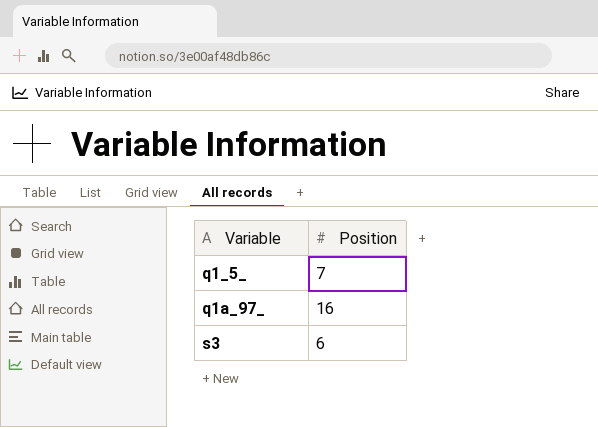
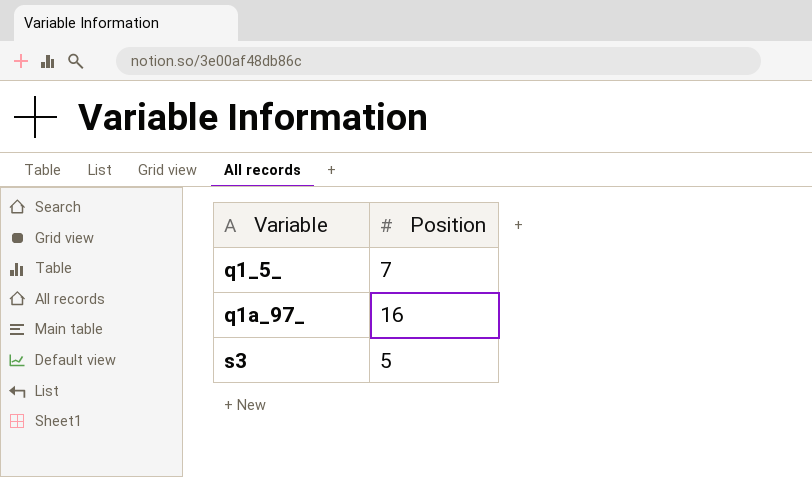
s3 | Position: 6 -> 5

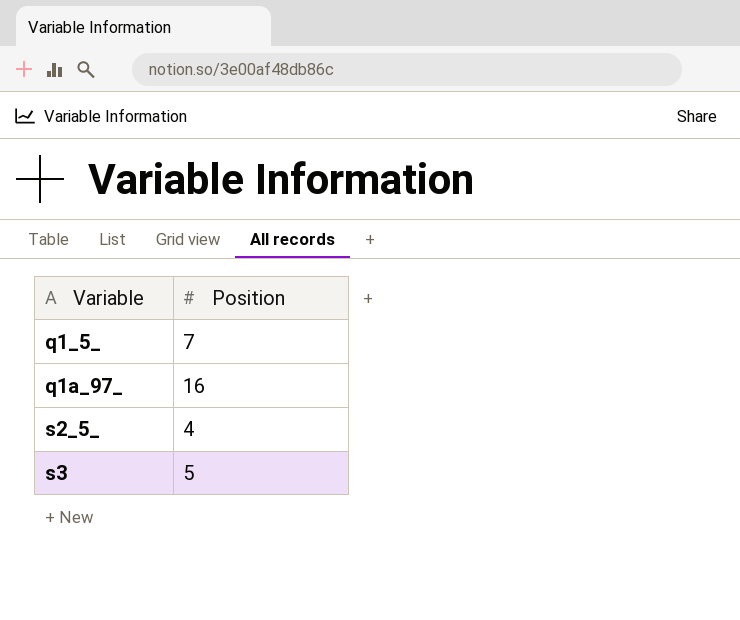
row s2_5_: none -> 4

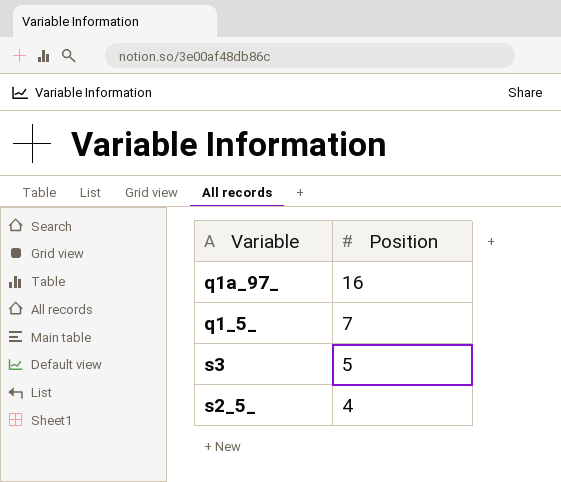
row order: Variable ascending -> Position descending

